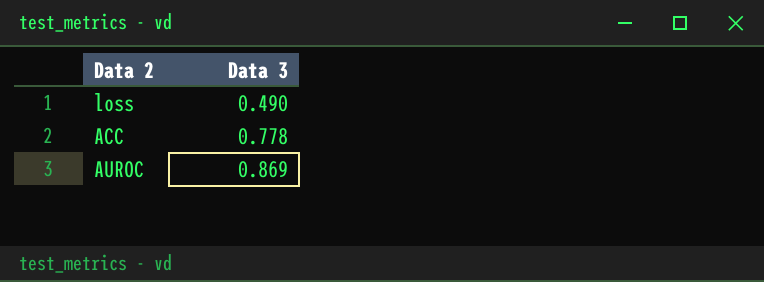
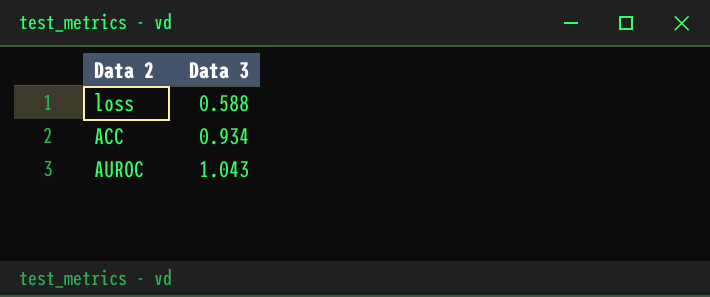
loss | Data 3: 0.490 -> 0.588
ACC | Data 3: 0.778 -> 0.934
AUROC | Data 3: 0.869 -> 1.043

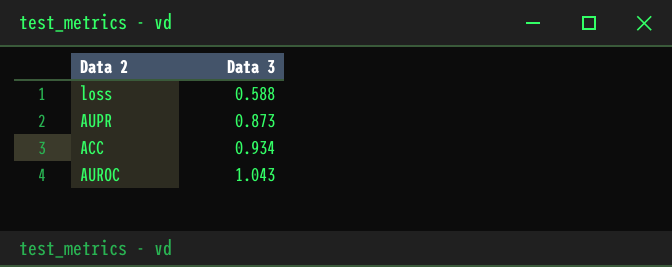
row AUPR: none -> 0.873

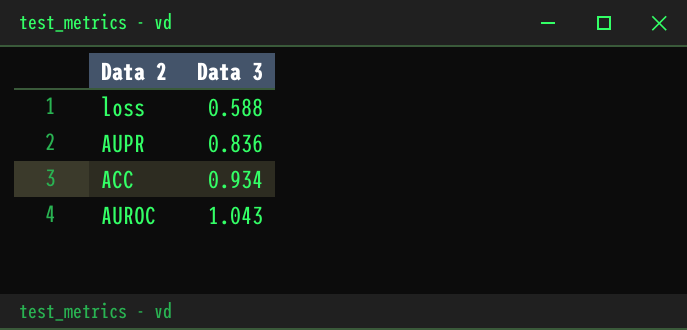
AUPR | Data 3: 0.873 -> 0.836

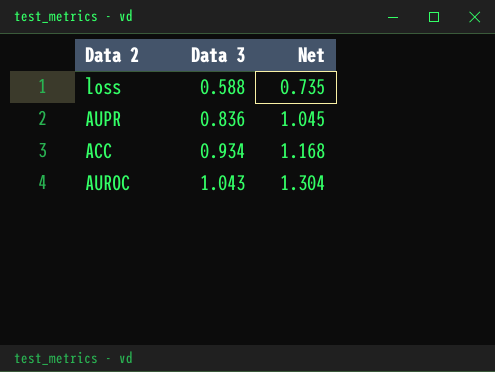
column Net | formula: none -> [Data 3] * 1.25

